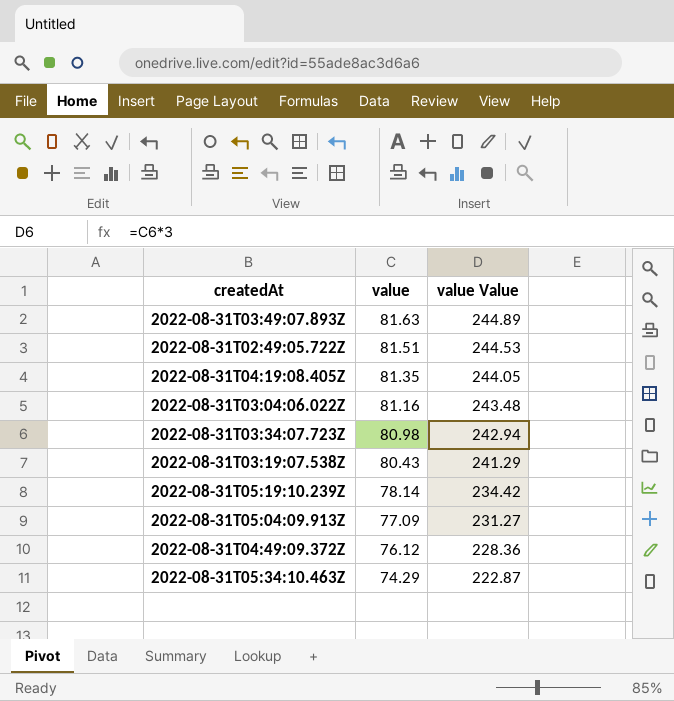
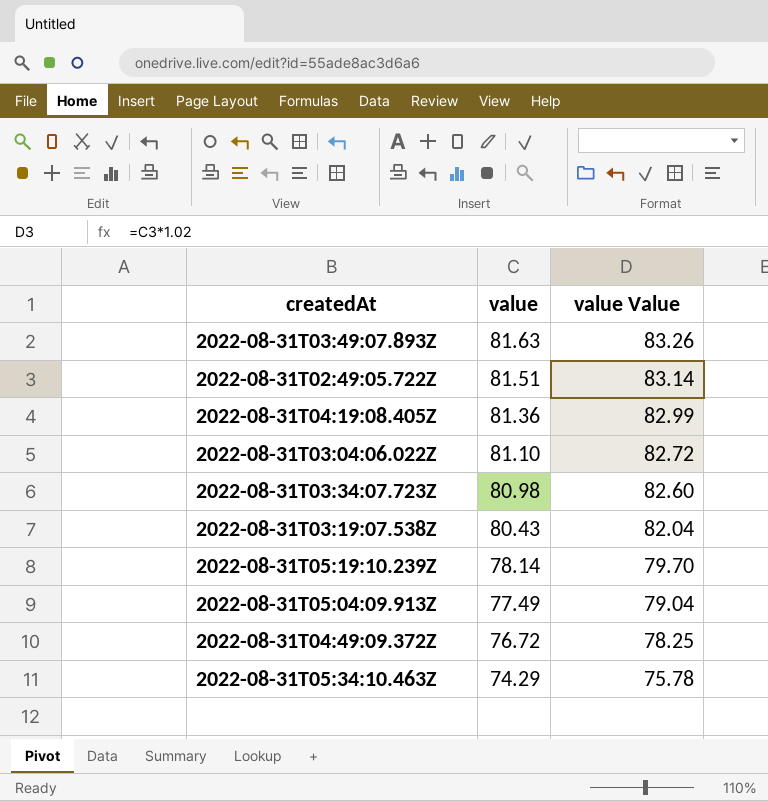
column value Value | formula: [value] * 3 -> [value] * 1.02
2022-08-31T04:19:08.405Z | value: 81.35 -> 81.36
2022-08-31T03:04:06.022Z | value: 81.16 -> 81.10
2022-08-31T05:04:09.913Z | value: 77.09 -> 77.49
2022-08-31T04:49:09.372Z | value: 76.12 -> 76.72

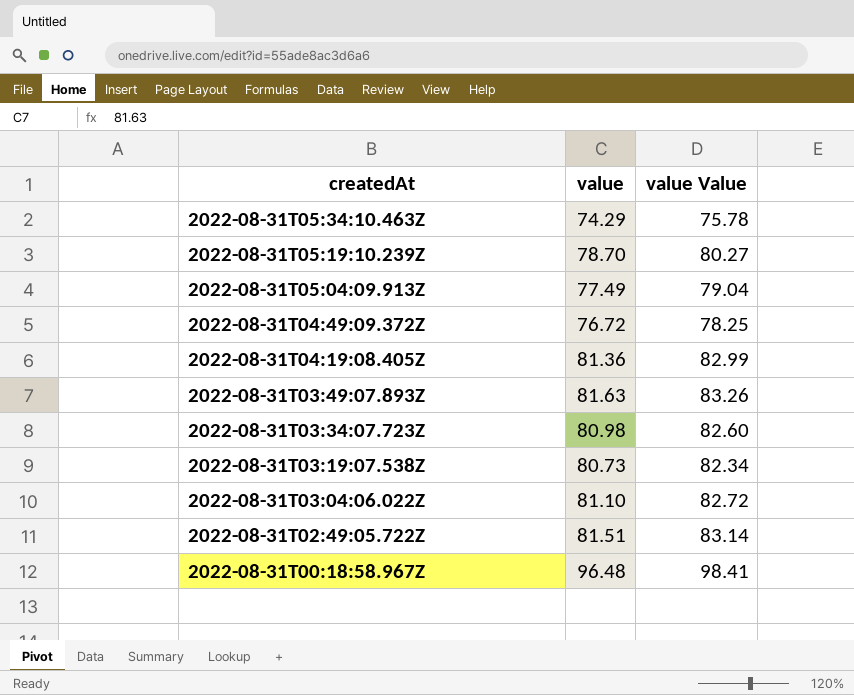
row order: value descending -> createdAt descending
2022-08-31T05:19:10.239Z | value: 78.14 -> 78.70
2022-08-31T05:19:10.239Z | value Value: 79.70 -> 80.27
2022-08-31T03:19:07.538Z | value: 80.43 -> 80.73
2022-08-31T03:19:07.538Z | value Value: 82.04 -> 82.34
row 2022-08-31T00:18:58.967Z: none -> 96.48 | 98.41

